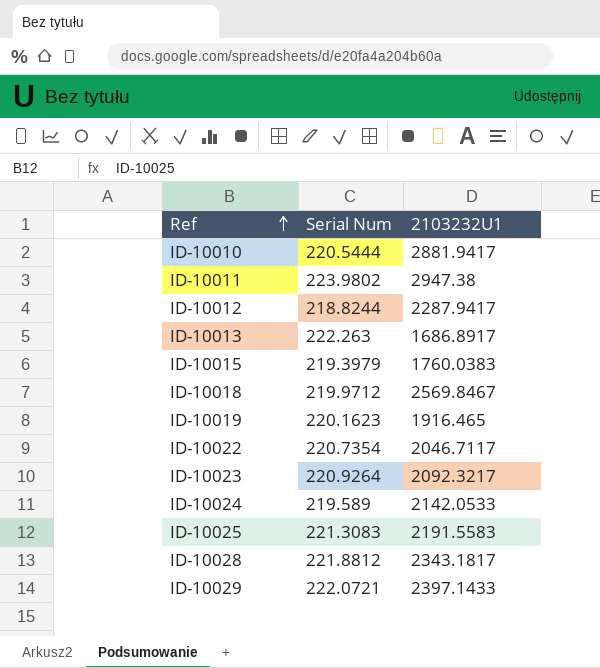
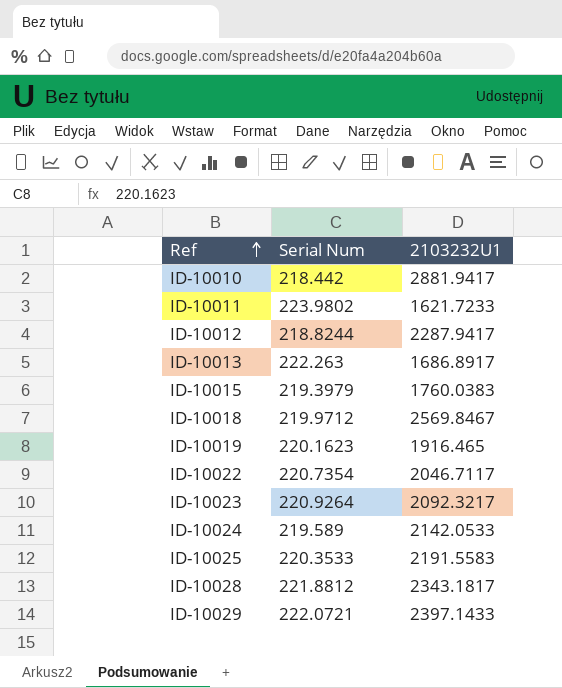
ID-10010 | Serial Num: 220.5444 -> 218.442
ID-10011 | 2103232U1: 2947.38 -> 1621.7233
ID-10025 | Serial Num: 221.3083 -> 220.3533

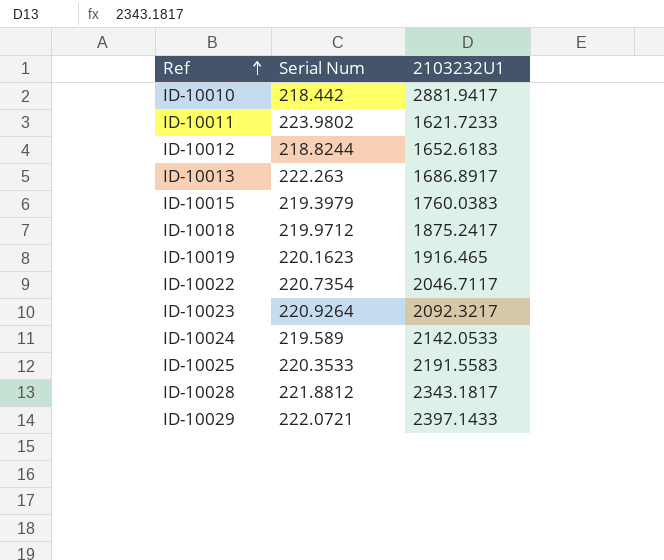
ID-10012 | 2103232U1: 2287.9417 -> 1652.6183
ID-10018 | 2103232U1: 2569.8467 -> 1875.2417

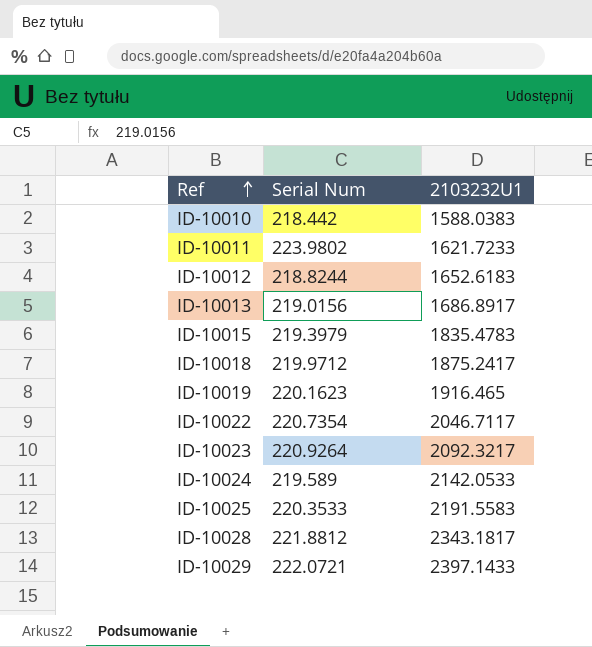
ID-10010 | 2103232U1: 2881.9417 -> 1588.0383
ID-10013 | Serial Num: 222.263 -> 219.0156
ID-10015 | 2103232U1: 1760.0383 -> 1835.4783

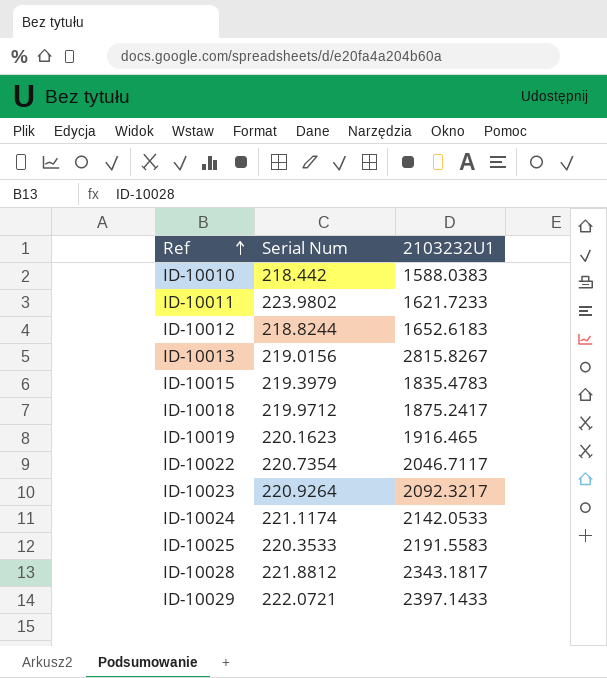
ID-10013 | 2103232U1: 1686.8917 -> 2815.8267
ID-10024 | Serial Num: 219.589 -> 221.1174

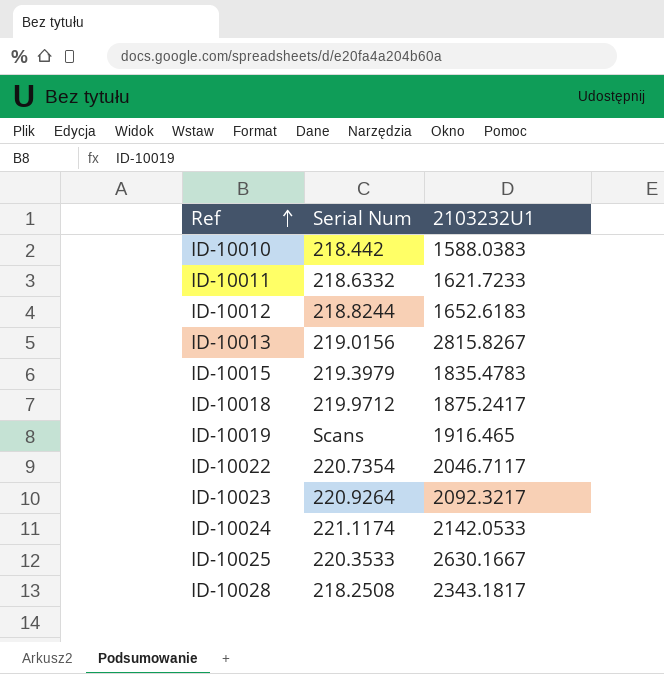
row ID-10029: 222.0721 | 2397.1433 -> none
ID-10011 | Serial Num: 223.9802 -> 218.6332
ID-10019 | Serial Num: 220.1623 -> Scans
ID-10025 | 2103232U1: 2191.5583 -> 2630.1667
ID-10028 | Serial Num: 221.8812 -> 218.2508

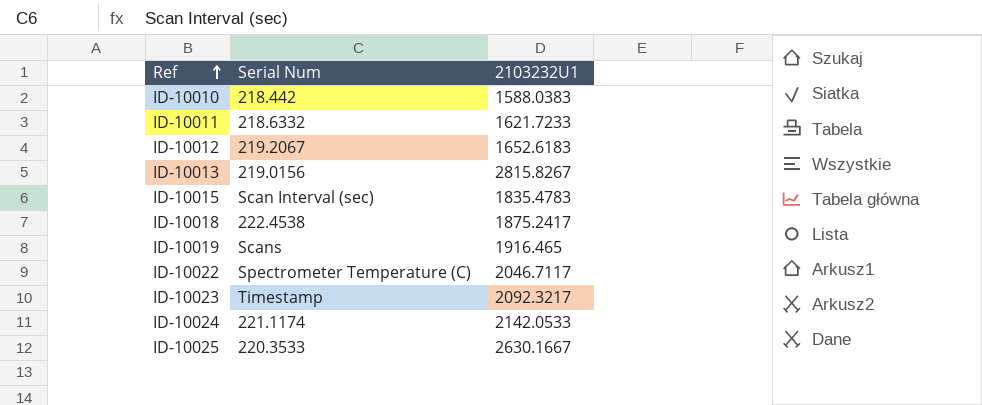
row ID-10028: 218.2508 | 2343.1817 -> none
ID-10012 | Serial Num: 218.8244 -> 219.2067
ID-10015 | Serial Num: 219.3979 -> Scan Interval (sec)
ID-10018 | Serial Num: 219.9712 -> 222.4538
ID-10022 | Serial Num: 220.7354 -> Spectrometer Temperature (C)
ID-10023 | Serial Num: 220.9264 -> Timestamp

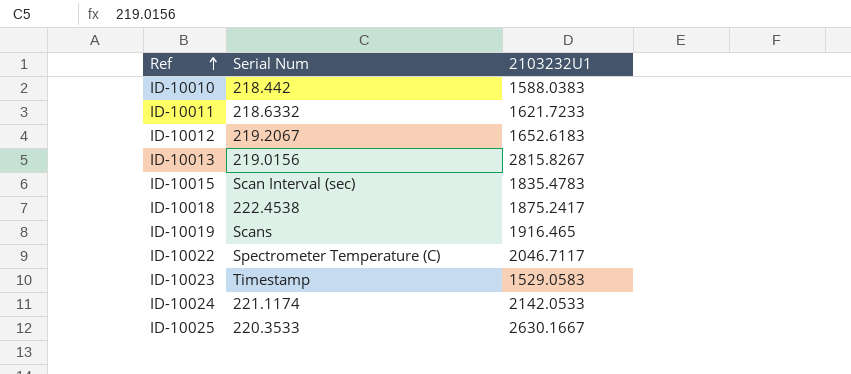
ID-10023 | 2103232U1: 2092.3217 -> 1529.0583

